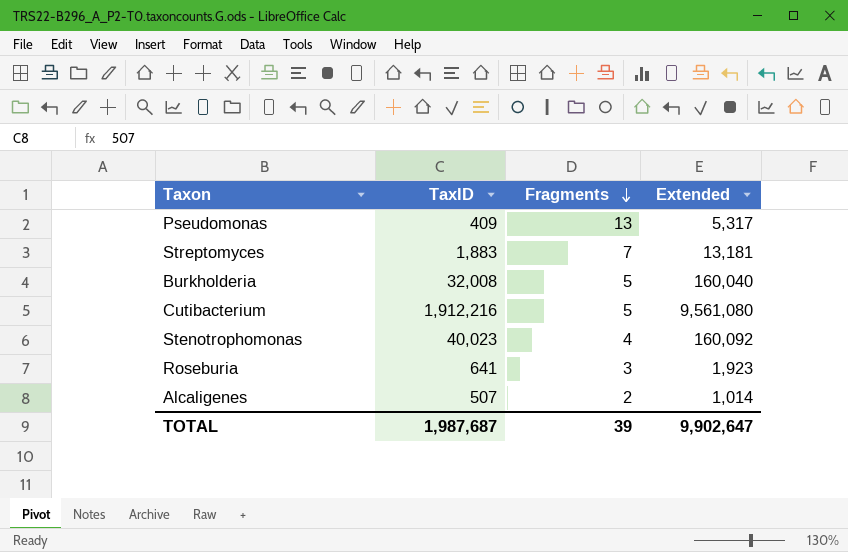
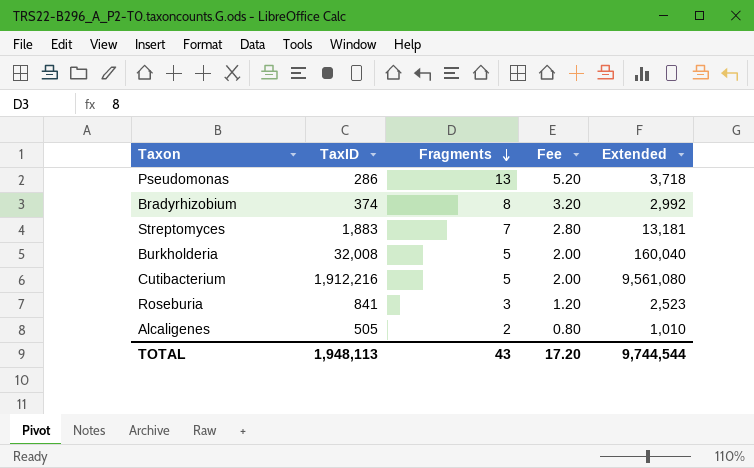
column Fee | formula: none -> [Fragments] * 0.4
row Stenotrophomonas: 40,023 | 4 | 160,092 -> none
Pseudomonas | TaxID: 409 -> 286
Pseudomonas | Extended: 5,317 -> 3,718
row Bradyrhizobium: none -> 374 | 8 | 3.20 | 2,992
Roseburia | TaxID: 641 -> 841
Roseburia | Extended: 1,923 -> 2,523
Alcaligenes | TaxID: 507 -> 505
Alcaligenes | Extended: 1,014 -> 1,010
TOTAL | TaxID: 1,987,687 -> 1,948,113
TOTAL | Fragments: 39 -> 43
TOTAL | Extended: 9,902,647 -> 9,744,544

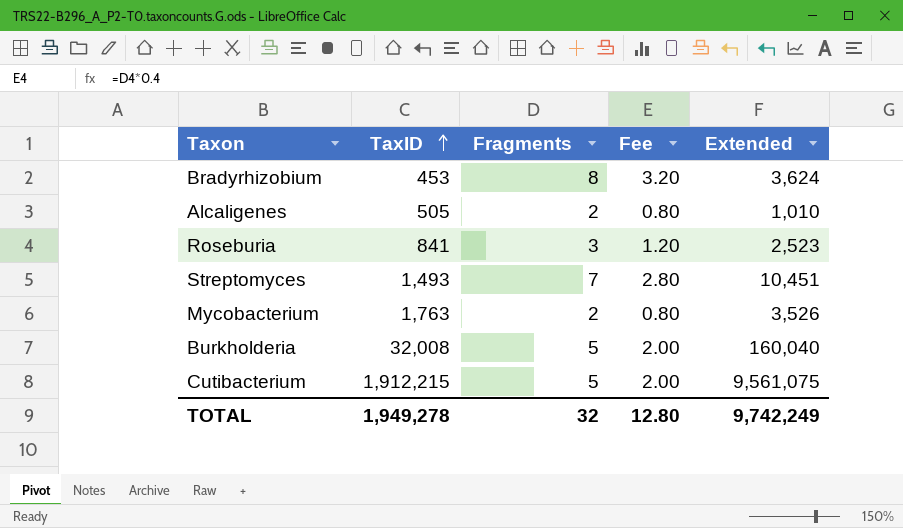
row order: Fragments descending -> TaxID ascending
row Pseudomonas: 286 | 13 | 5.20 | 3,718 -> none
Bradyrhizobium | TaxID: 374 -> 453
Bradyrhizobium | Extended: 2,992 -> 3,624
Streptomyces | TaxID: 1,883 -> 1,493
Streptomyces | Extended: 13,181 -> 10,451
row Mycobacterium: none -> 1,763 | 2 | 0.80 | 3,526
Cutibacterium | TaxID: 1,912,216 -> 1,912,215
Cutibacterium | Extended: 9,561,080 -> 9,561,075
TOTAL | TaxID: 1,948,113 -> 1,949,278
TOTAL | Fragments: 43 -> 32
TOTAL | Fee: 17.20 -> 12.80
TOTAL | Extended: 9,744,544 -> 9,742,249

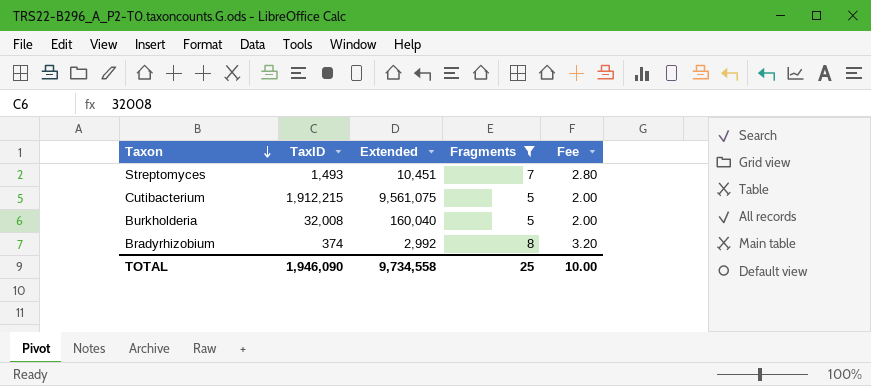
filter: none -> Fragments >= 5
row order: TaxID ascending -> Taxon descending
column Extended | position: 5 -> 3
Bradyrhizobium | TaxID: 453 -> 374
Bradyrhizobium | Extended: 3,624 -> 2,992
TOTAL | TaxID: 1,949,278 -> 1,946,090
TOTAL | Extended: 9,742,249 -> 9,734,558
TOTAL | Fragments: 32 -> 25
TOTAL | Fee: 12.80 -> 10.00

